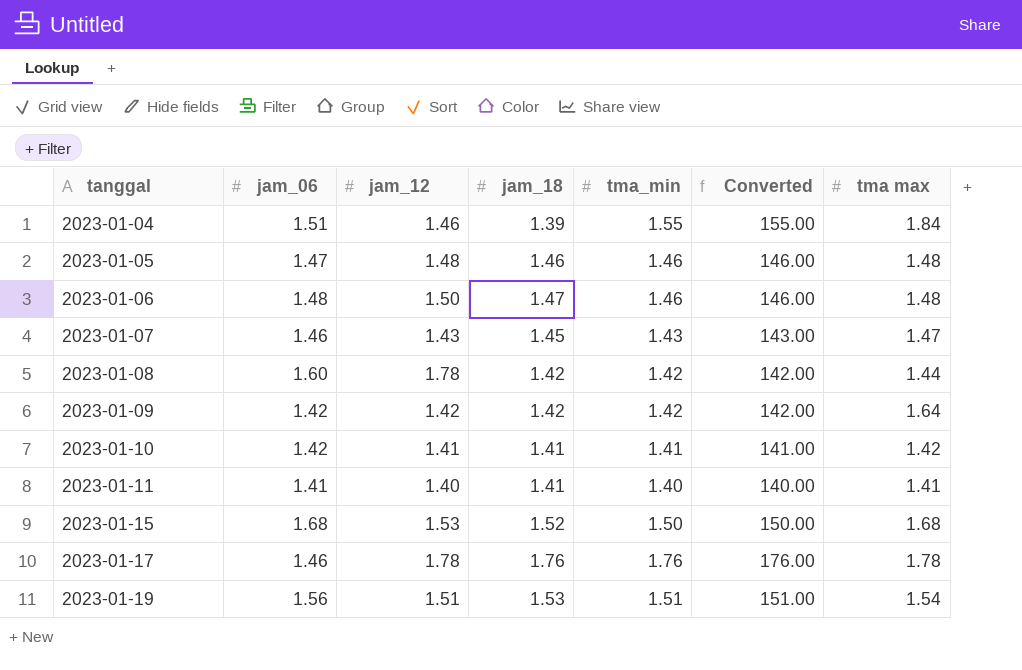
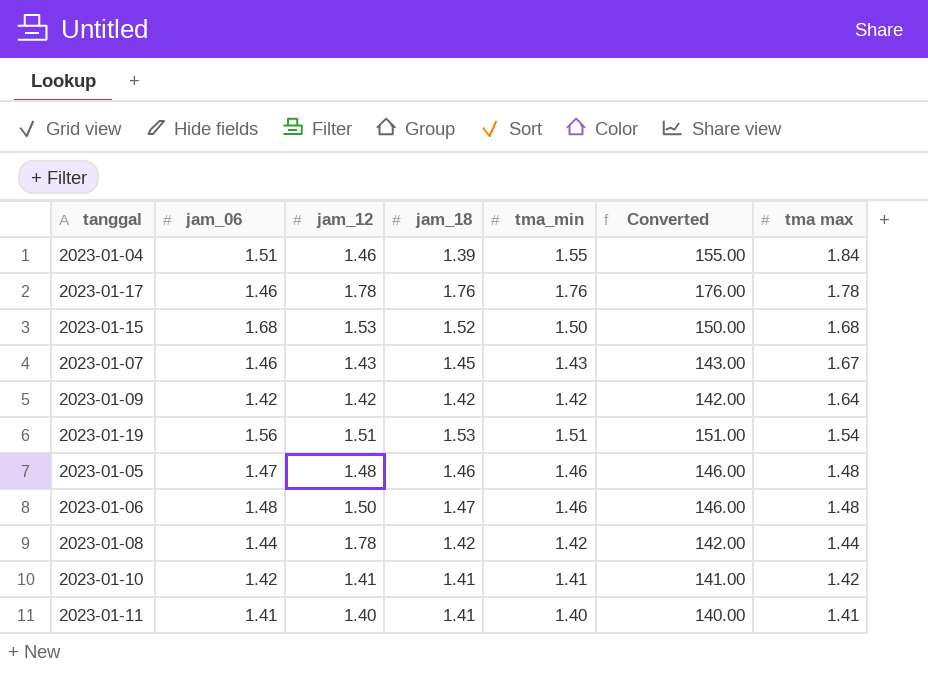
row order: tanggal ascending -> tma max descending
2023-01-07 | tma max: 1.47 -> 1.67
2023-01-08 | jam_06: 1.60 -> 1.44

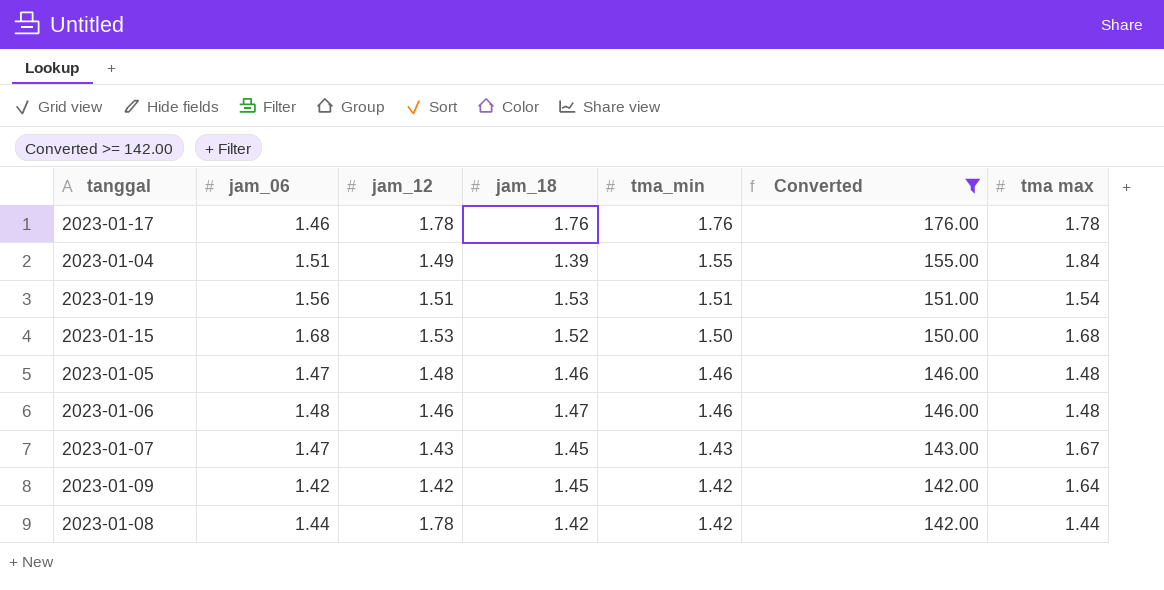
filter: none -> Converted >= 142.00
row order: tma max descending -> tma_min descending
2023-01-04 | jam_12: 1.46 -> 1.49
2023-01-06 | jam_12: 1.50 -> 1.46
2023-01-07 | jam_06: 1.46 -> 1.47
2023-01-09 | jam_18: 1.42 -> 1.45

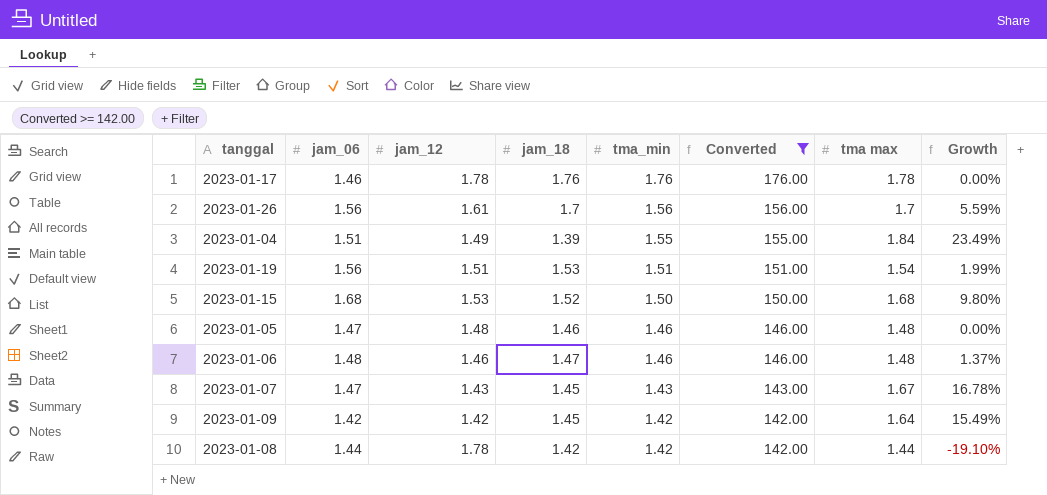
column Growth | formula: none -> ([tma max] - [jam_12]) / [jam_12]
row 2023-01-26: none -> 1.56 | 1.61 | 1.7 | 1.56 | 156.00 | 1.7 | 5.59%

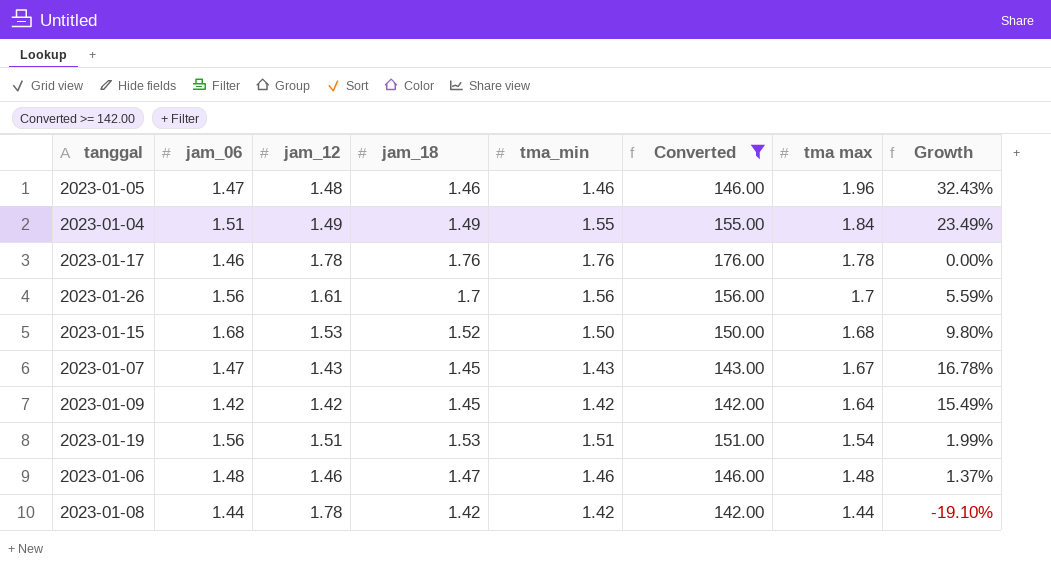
row order: tma_min descending -> tma max descending
2023-01-05 | tma max: 1.48 -> 1.96
2023-01-05 | Growth: 0.00% -> 32.43%
2023-01-04 | jam_18: 1.39 -> 1.49

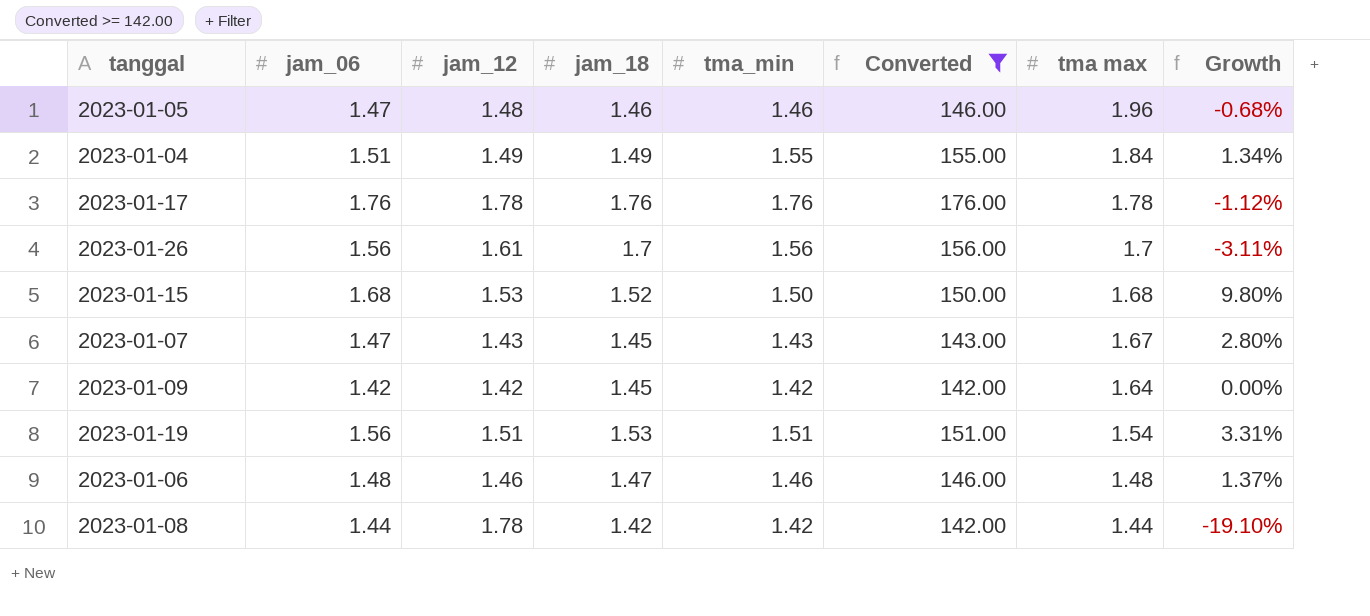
column Growth | formula: ([tma max] - [jam_12]) / [jam_12] -> ([jam_06] - [jam_12]) / [jam_12]
2023-01-17 | jam_06: 1.46 -> 1.76

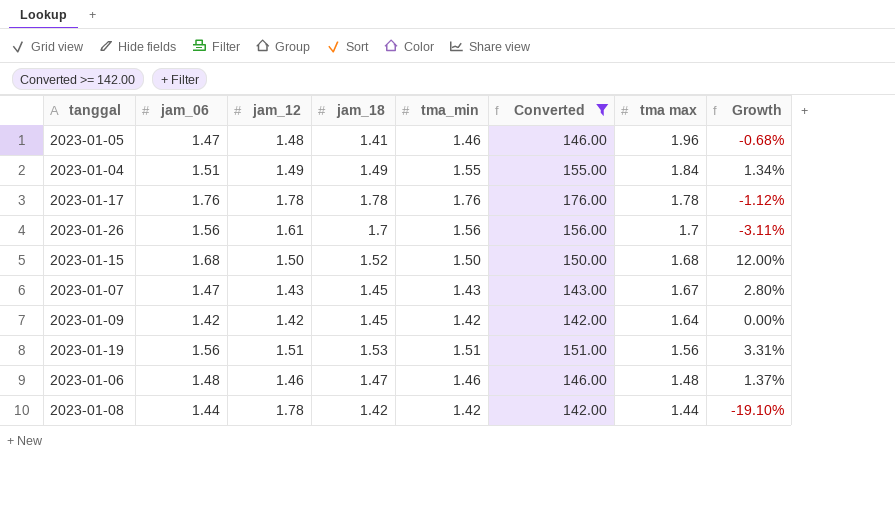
2023-01-05 | jam_18: 1.46 -> 1.41
2023-01-17 | jam_18: 1.76 -> 1.78
2023-01-15 | jam_12: 1.53 -> 1.50
2023-01-15 | Growth: 9.80% -> 12.00%
2023-01-19 | tma max: 1.54 -> 1.56

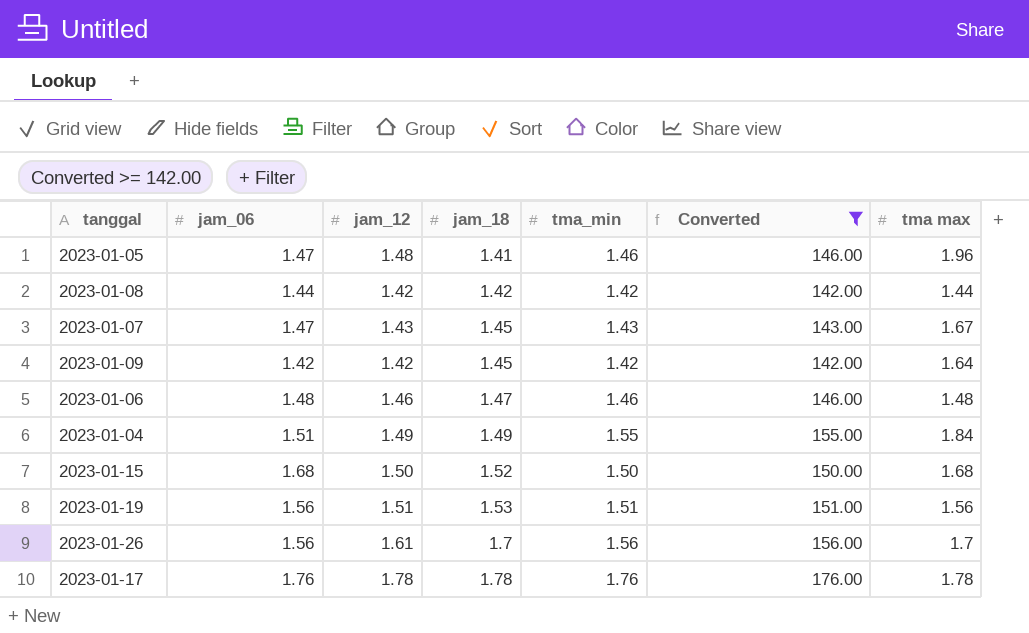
row order: tma max descending -> jam_18 ascending
column Growth | formula: ([jam_06] - [jam_12]) / [jam_12] -> none
2023-01-08 | jam_12: 1.78 -> 1.42

